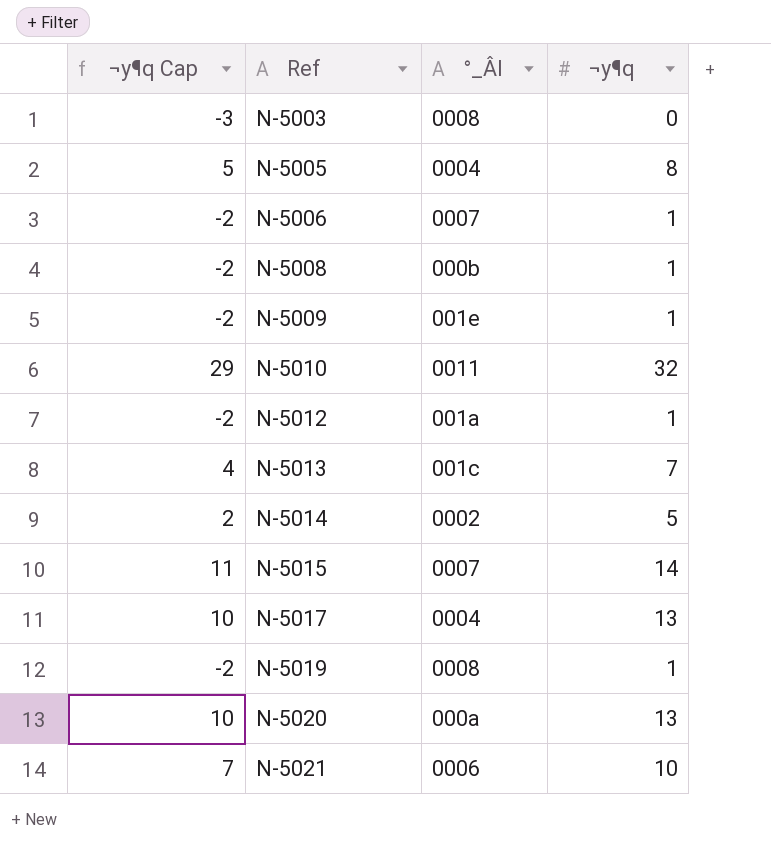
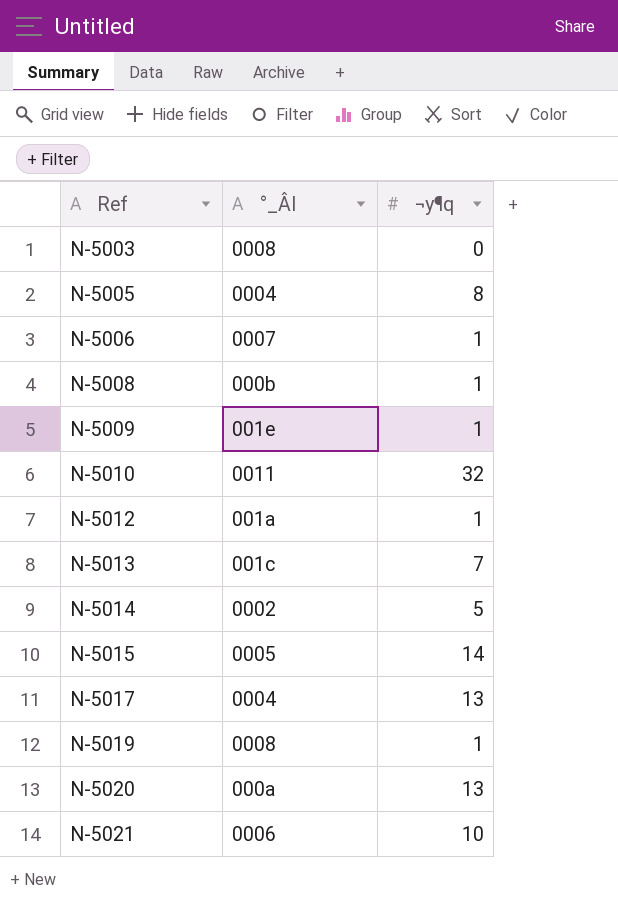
column ¬y¶q Cap | formula: [¬y¶q] - 3 -> none
N-5015 | °_ÂI: 0007 -> 0005

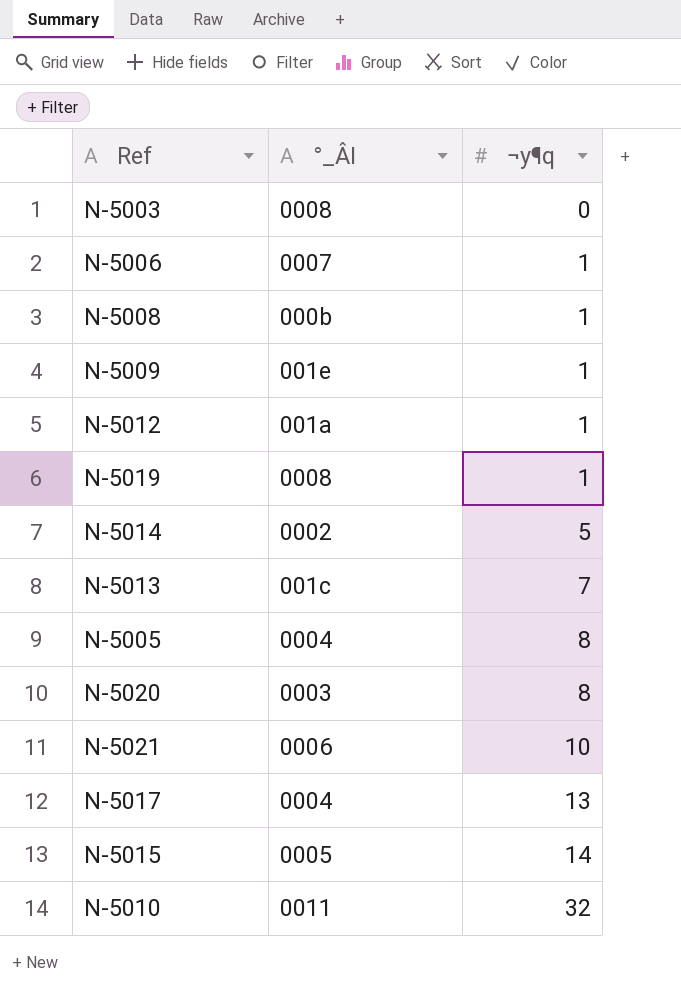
row order: Ref ascending -> ¬y¶q ascending
N-5020 | °_ÂI: 000a -> 0003
N-5020 | ¬y¶q: 13 -> 8

